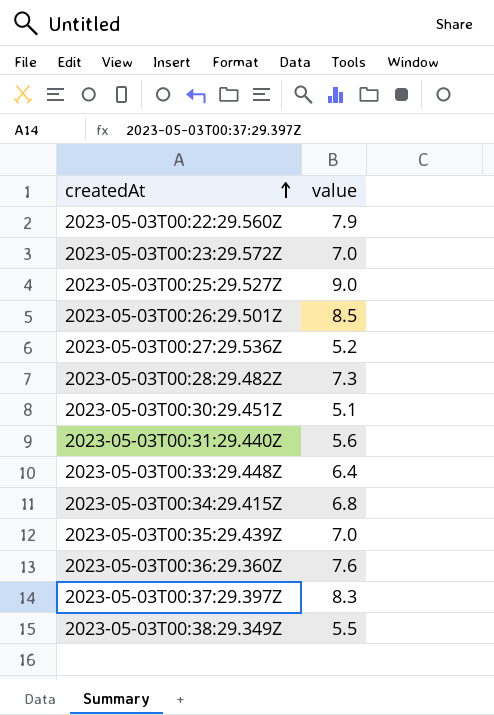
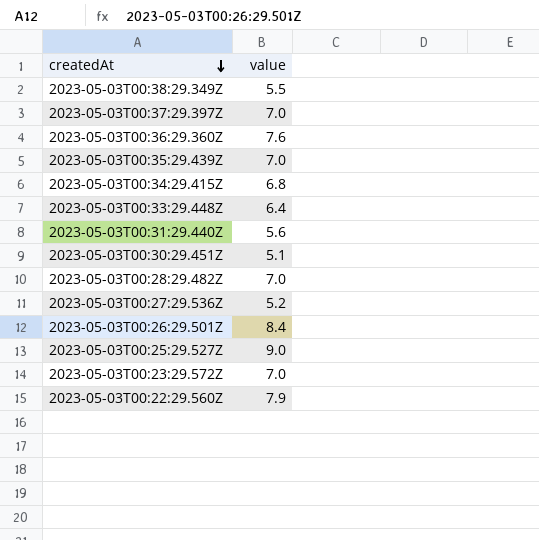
row order: createdAt ascending -> createdAt descending
2023-05-03T00:37:29.397Z | value: 8.3 -> 7.0
2023-05-03T00:28:29.482Z | value: 7.3 -> 7.0
2023-05-03T00:26:29.501Z | value: 8.5 -> 8.4

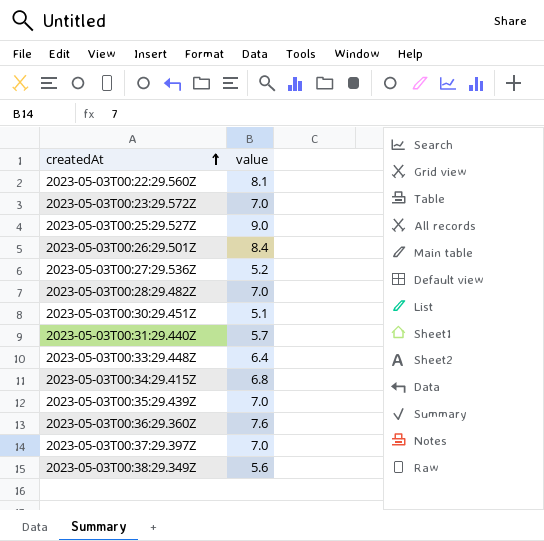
row order: createdAt descending -> createdAt ascending
2023-05-03T00:22:29.560Z | value: 7.9 -> 8.1
2023-05-03T00:31:29.440Z | value: 5.6 -> 5.7
2023-05-03T00:38:29.349Z | value: 5.5 -> 5.6

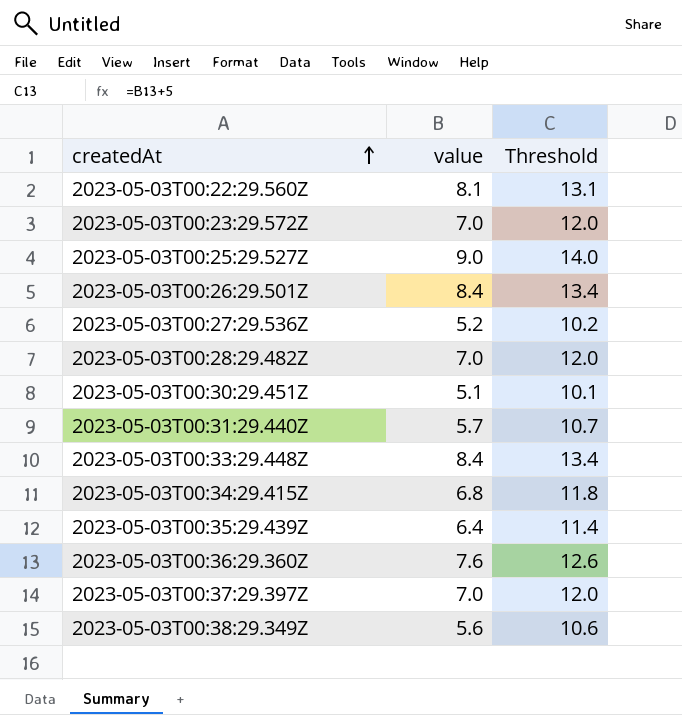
column Threshold | formula: none -> [value] + 5
2023-05-03T00:33:29.448Z | value: 6.4 -> 8.4
2023-05-03T00:35:29.439Z | value: 7.0 -> 6.4

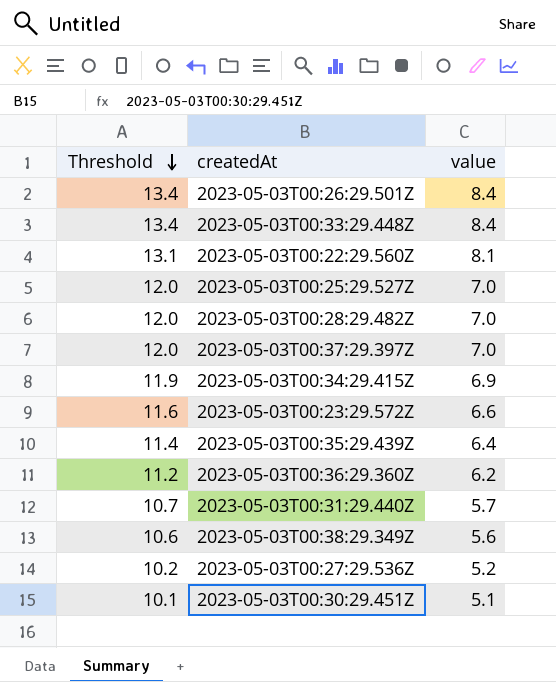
row order: createdAt ascending -> Threshold descending
column Threshold | position: 3 -> 1
2023-05-03T00:25:29.527Z | Threshold: 14.0 -> 12.0
2023-05-03T00:25:29.527Z | value: 9.0 -> 7.0
2023-05-03T00:34:29.415Z | Threshold: 11.8 -> 11.9
2023-05-03T00:34:29.415Z | value: 6.8 -> 6.9
2023-05-03T00:23:29.572Z | Threshold: 12.0 -> 11.6
2023-05-03T00:23:29.572Z | value: 7.0 -> 6.6
2023-05-03T00:36:29.360Z | Threshold: 12.6 -> 11.2
2023-05-03T00:36:29.360Z | value: 7.6 -> 6.2

